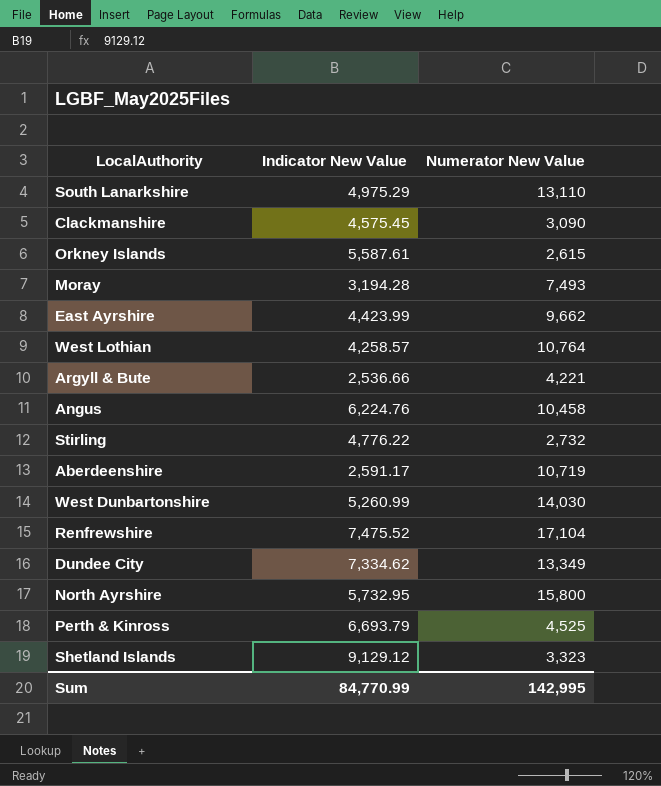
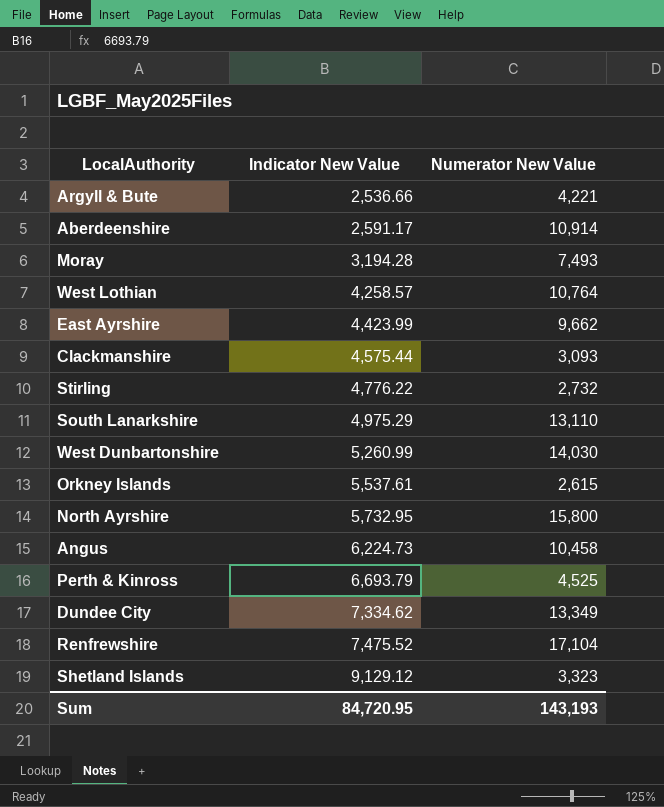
row order: none -> Indicator New Value ascending
Aberdeenshire | Numerator New Value: 10,719 -> 10,914
Clackmanshire | Indicator New Value: 4,575.45 -> 4,575.44
Clackmanshire | Numerator New Value: 3,090 -> 3,093
Orkney Islands | Indicator New Value: 5,587.61 -> 5,537.61
Angus | Indicator New Value: 6,224.76 -> 6,224.73
Sum | Indicator New Value: 84,770.99 -> 84,720.95
Sum | Numerator New Value: 142,995 -> 143,193

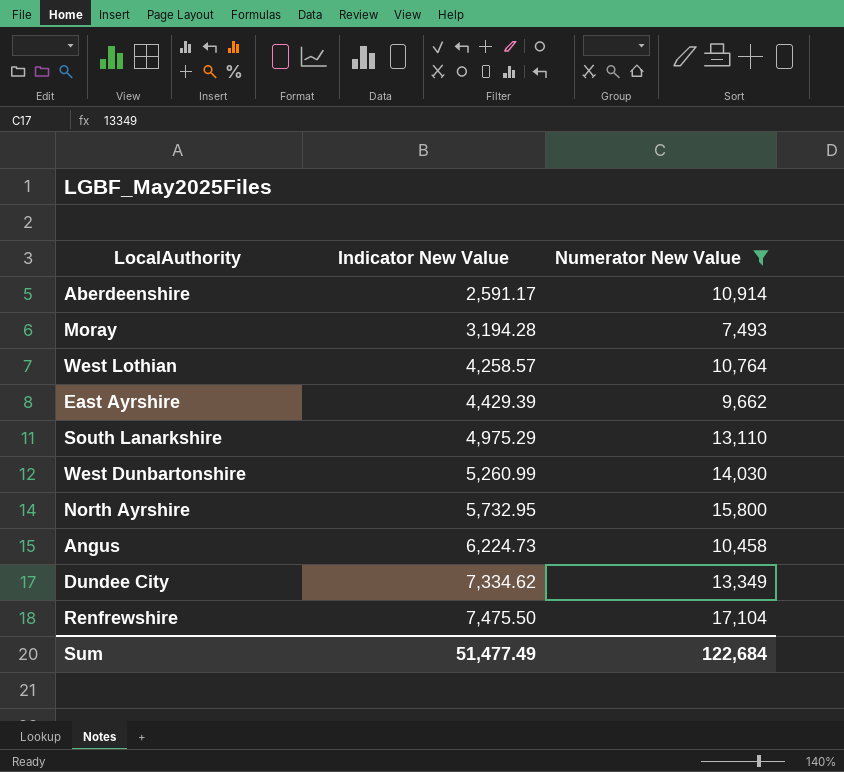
filter: none -> Numerator New Value >= 7,493
East Ayrshire | Indicator New Value: 4,423.99 -> 4,429.39
Renfrewshire | Indicator New Value: 7,475.52 -> 7,475.50
Sum | Indicator New Value: 84,720.95 -> 51,477.49
Sum | Numerator New Value: 143,193 -> 122,684

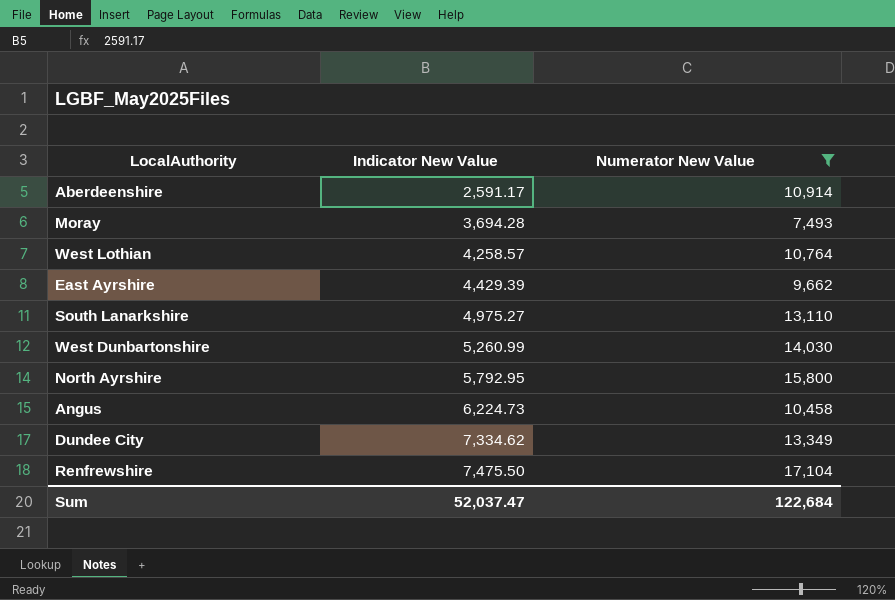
Moray | Indicator New Value: 3,194.28 -> 3,694.28
South Lanarkshire | Indicator New Value: 4,975.29 -> 4,975.27
North Ayrshire | Indicator New Value: 5,732.95 -> 5,792.95
Sum | Indicator New Value: 51,477.49 -> 52,037.47

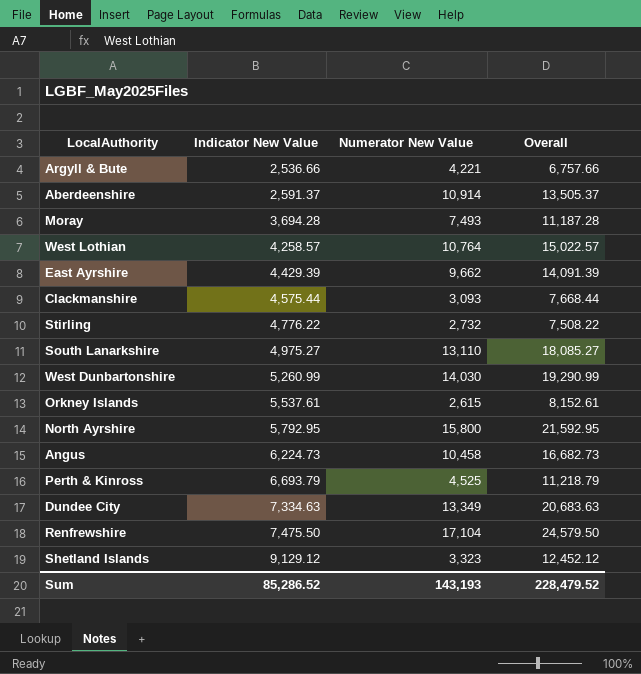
filter: Numerator New Value >= 7,493 -> none
column Overall | formula: none -> [Indicator New Value] + [Numerator New Value]
Aberdeenshire | Indicator New Value: 2,591.17 -> 2,591.37
Dundee City | Indicator New Value: 7,334.62 -> 7,334.63
Sum | Indicator New Value: 52,037.47 -> 85,286.52
Sum | Numerator New Value: 122,684 -> 143,193

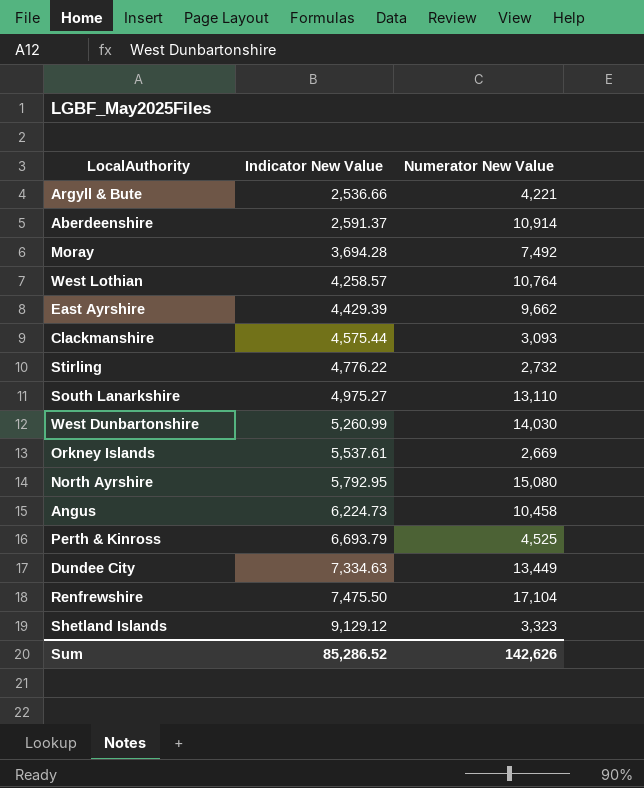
column Overall | formula: [Indicator New Value] + [Numerator New Value] -> none
Moray | Numerator New Value: 7,493 -> 7,492
Orkney Islands | Numerator New Value: 2,615 -> 2,669
North Ayrshire | Numerator New Value: 15,800 -> 15,080
Dundee City | Numerator New Value: 13,349 -> 13,449
Sum | Numerator New Value: 143,193 -> 142,626

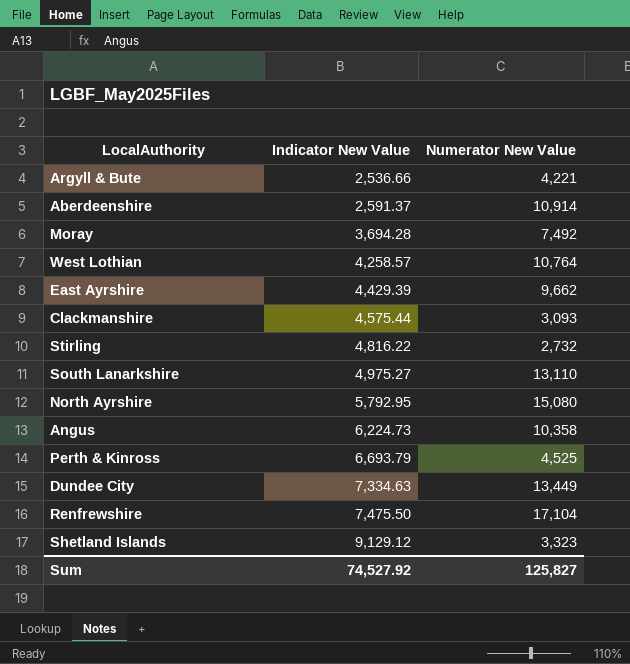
row West Dunbartonshire: 5,260.99 | 14,030 -> none
row Orkney Islands: 5,537.61 | 2,669 -> none
Stirling | Indicator New Value: 4,776.22 -> 4,816.22
Angus | Numerator New Value: 10,458 -> 10,358
Sum | Indicator New Value: 85,286.52 -> 74,527.92
Sum | Numerator New Value: 142,626 -> 125,827

